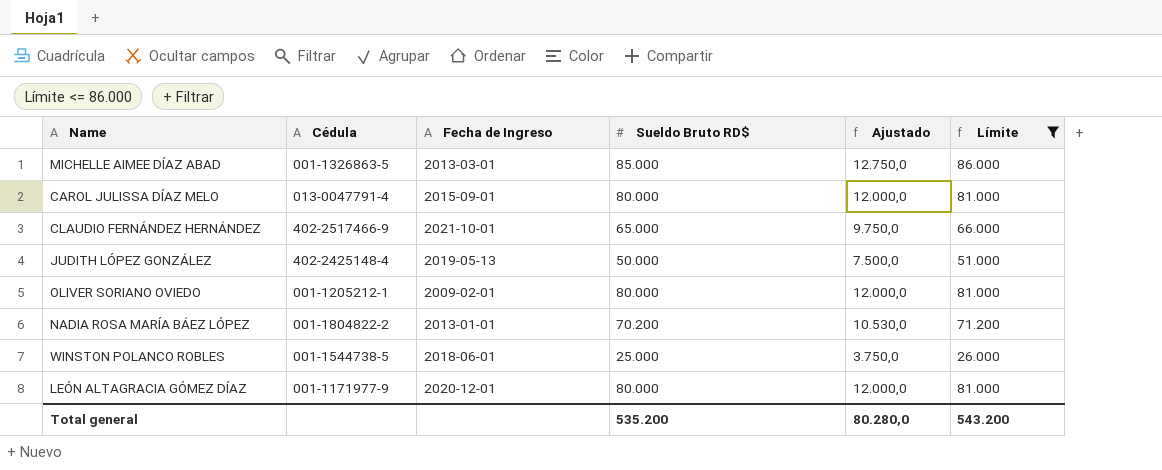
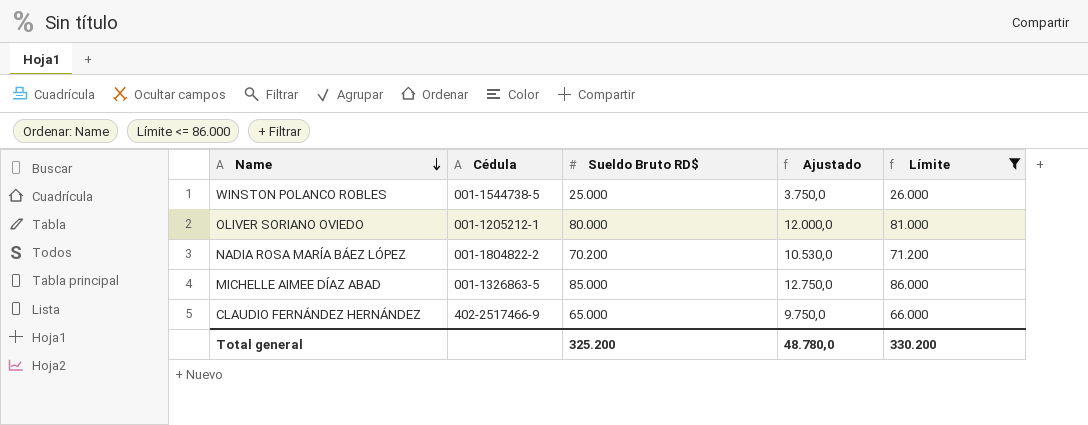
row order: none -> Name descending
column Fecha de Ingreso | position: 3 -> none
row CAROL JULISSA DÍAZ MELO: 013-0047791-4 | 2015-09-01 | 80.000 | 12.000,0 | 81.000 -> none
row JUDITH LÓPEZ GONZÁLEZ: 402-2425148-4 | 2019-05-13 | 50.000 | 7.500,0 | 51.000 -> none
row LEÓN ALTAGRACIA GÓMEZ DÍAZ: 001-1171977-9 | 2020-12-01 | 80.000 | 12.000,0 | 81.000 -> none
Total general | Sueldo Bruto RD$: 535.200 -> 325.200
Total general | Ajustado: 80.280,0 -> 48.780,0
Total general | Límite: 543.200 -> 330.200

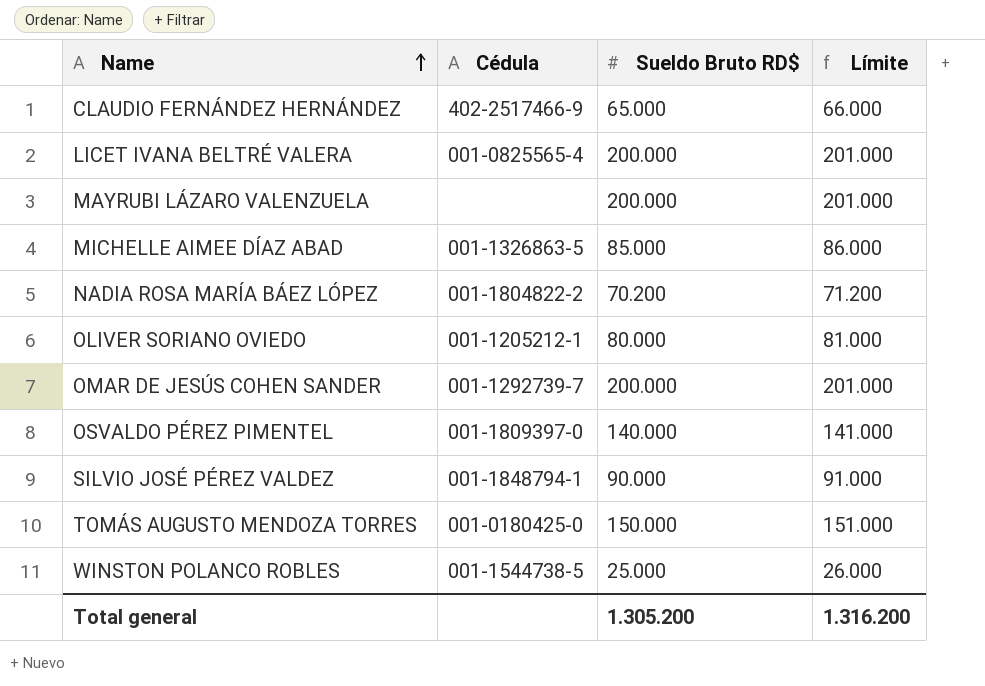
filter: Límite <= 86.000 -> none
row order: Name descending -> Name ascending
column Ajustado | formula: [Sueldo Bruto RD$] * 0,15 -> none
Total general | Sueldo Bruto RD$: 325.200 -> 1.305.200
Total general | Límite: 330.200 -> 1.316.200

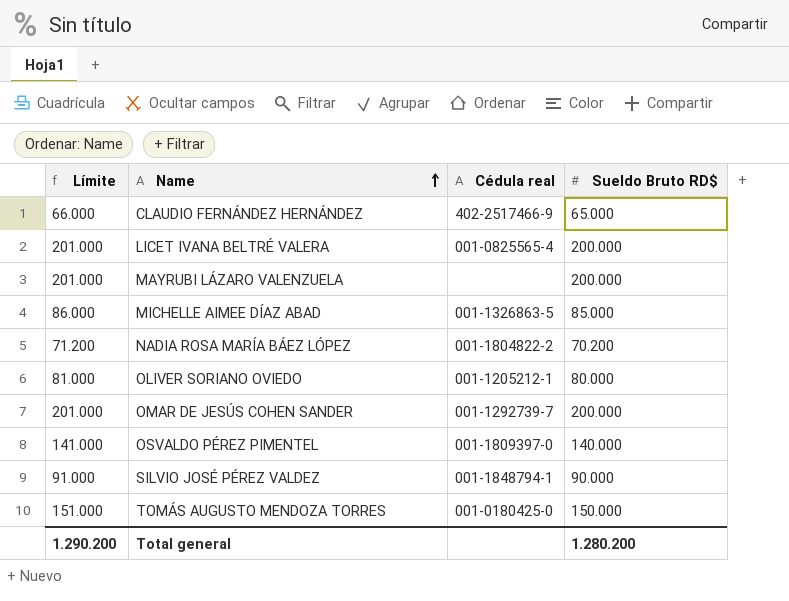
column Límite | position: 4 -> 1
column name: Cédula -> Cédula real
row WINSTON POLANCO ROBLES: 001-1544738-5 | 25.000 | 26.000 -> none
Total general | Límite: 1.316.200 -> 1.290.200
Total general | Sueldo Bruto RD$: 1.305.200 -> 1.280.200

